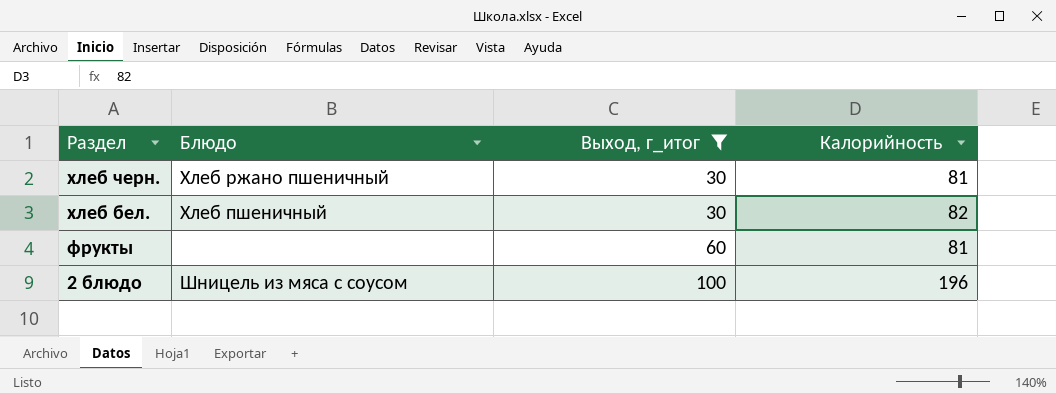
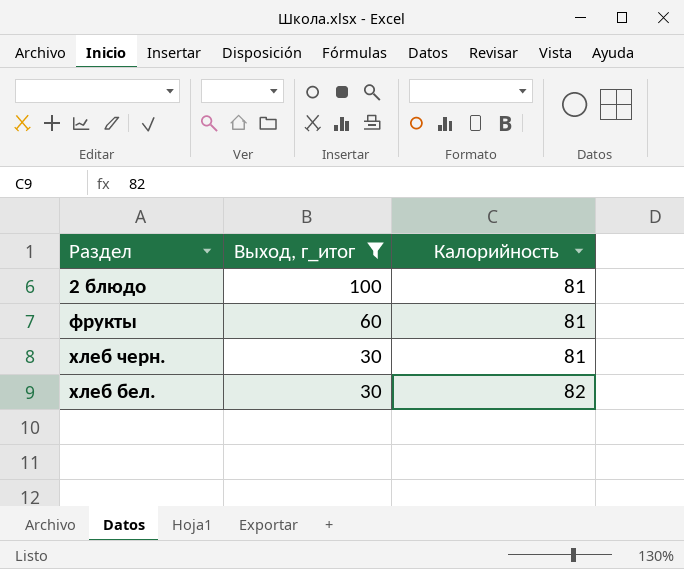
row order: Раздел descending -> Выход, г_итог descending
column Блюдо | position: 2 -> none
2 блюдо | Калорийность: 196 -> 81

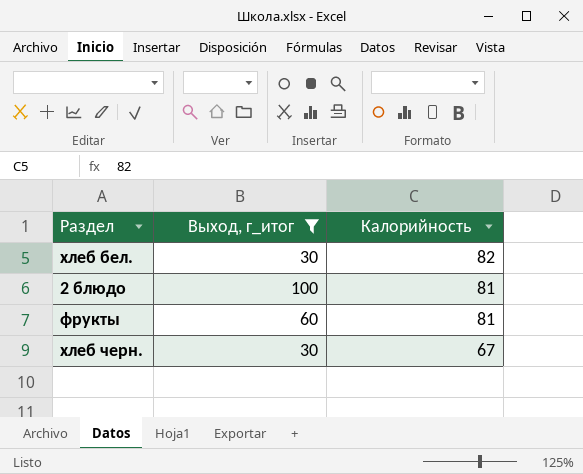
row order: Выход, г_итог descending -> Калорийность descending
хлеб черн. | Калорийность: 81 -> 67

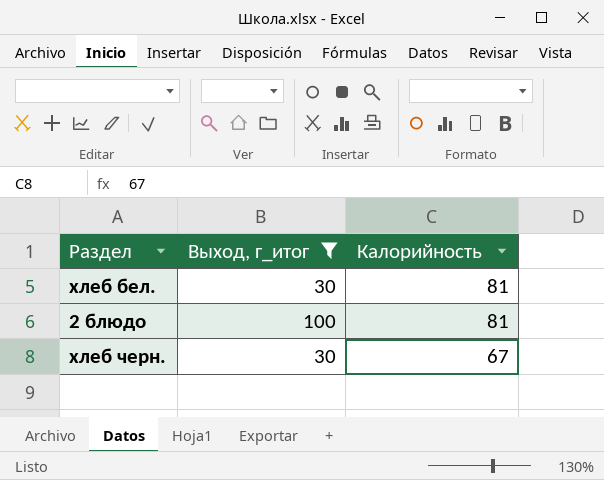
row фрукты: 60 | 81 -> none
хлеб бел. | Калорийность: 82 -> 81

